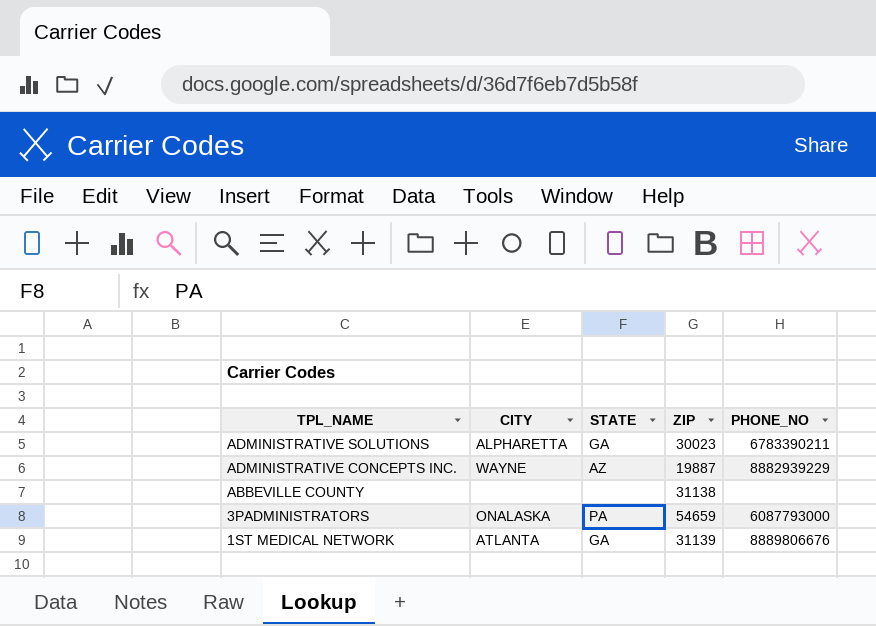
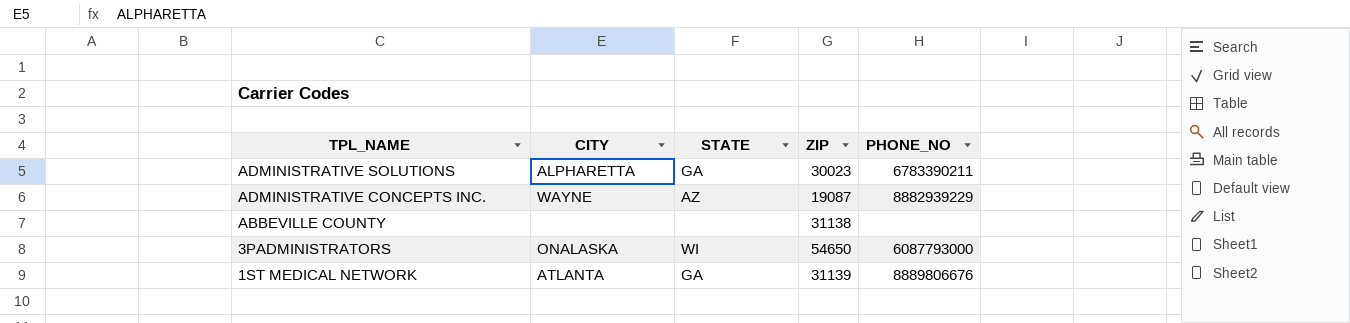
ADMINISTRATIVE CONCEPTS INC. | ZIP: 19887 -> 19087
3PADMINISTRATORS | STATE: PA -> WI
3PADMINISTRATORS | ZIP: 54659 -> 54650

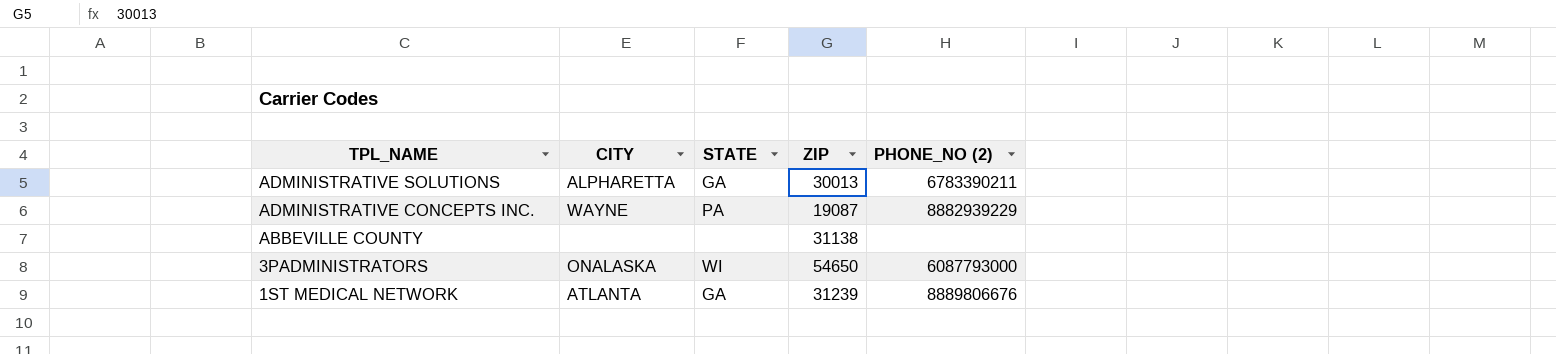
column name: PHONE_NO -> PHONE_NO (2)
ADMINISTRATIVE SOLUTIONS | ZIP: 30023 -> 30013
ADMINISTRATIVE CONCEPTS INC. | STATE: AZ -> PA
1ST MEDICAL NETWORK | ZIP: 31139 -> 31239

